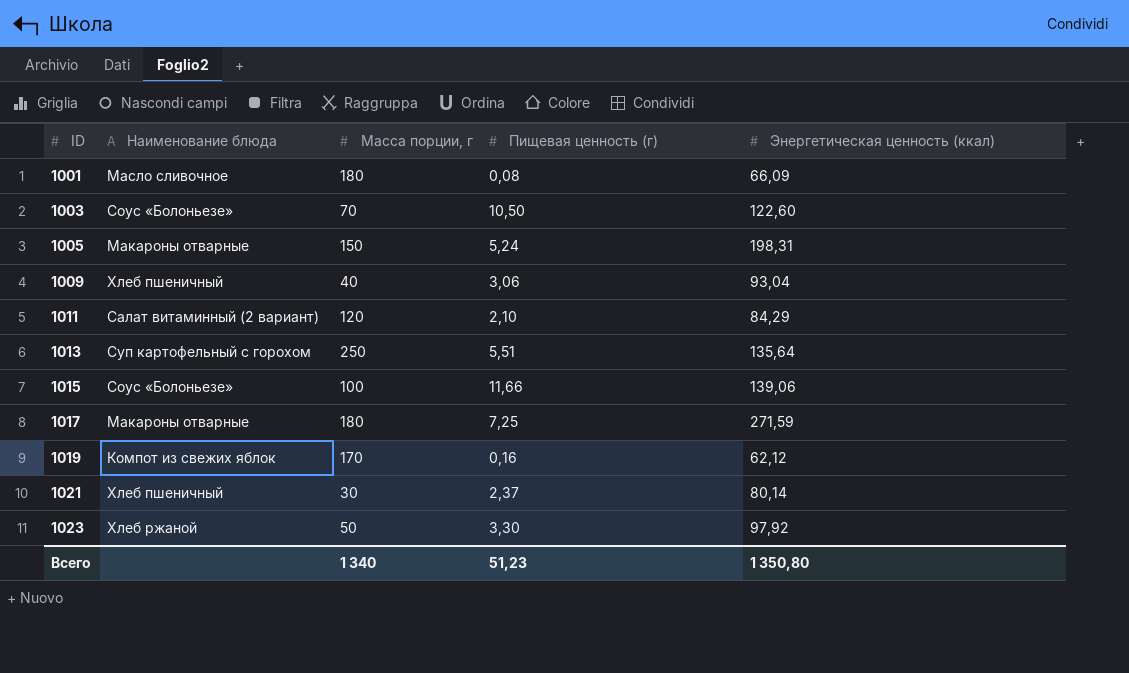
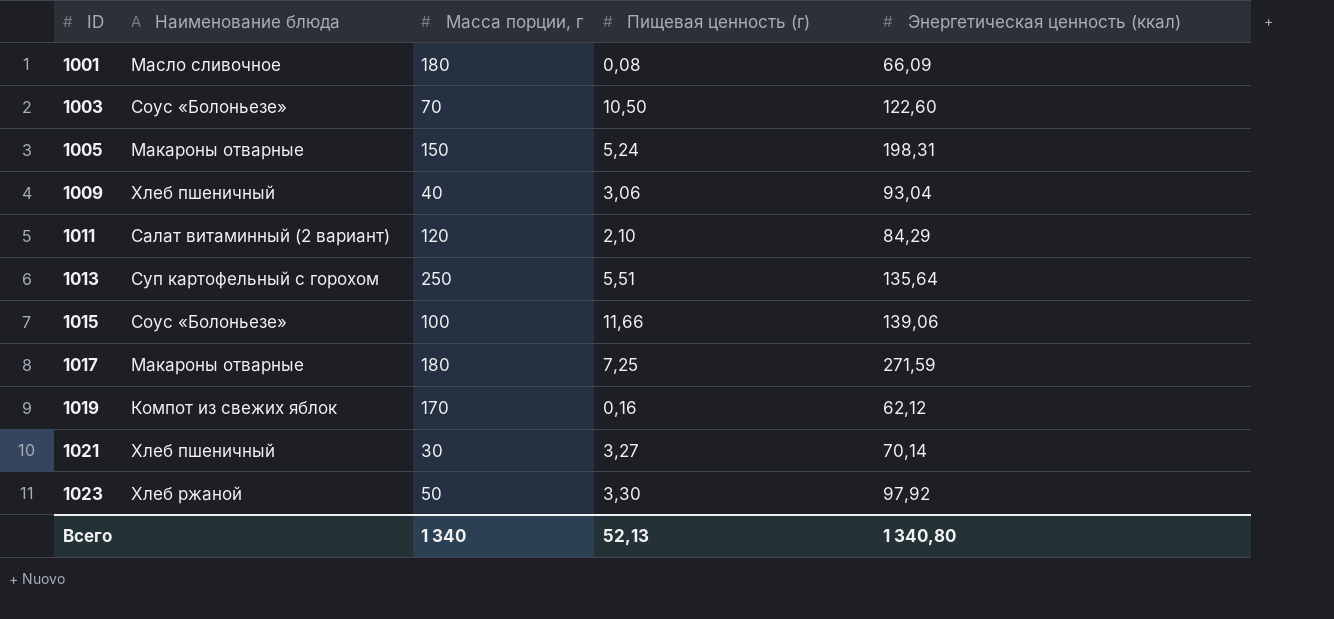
1021 | Пищевая ценность (г): 2,37 -> 3,27
1021 | Энергетическая ценность (ккал): 80,14 -> 70,14
Всего | Пищевая ценность (г): 51,23 -> 52,13
Всего | Энергетическая ценность (ккал): 1 350,80 -> 1 340,80

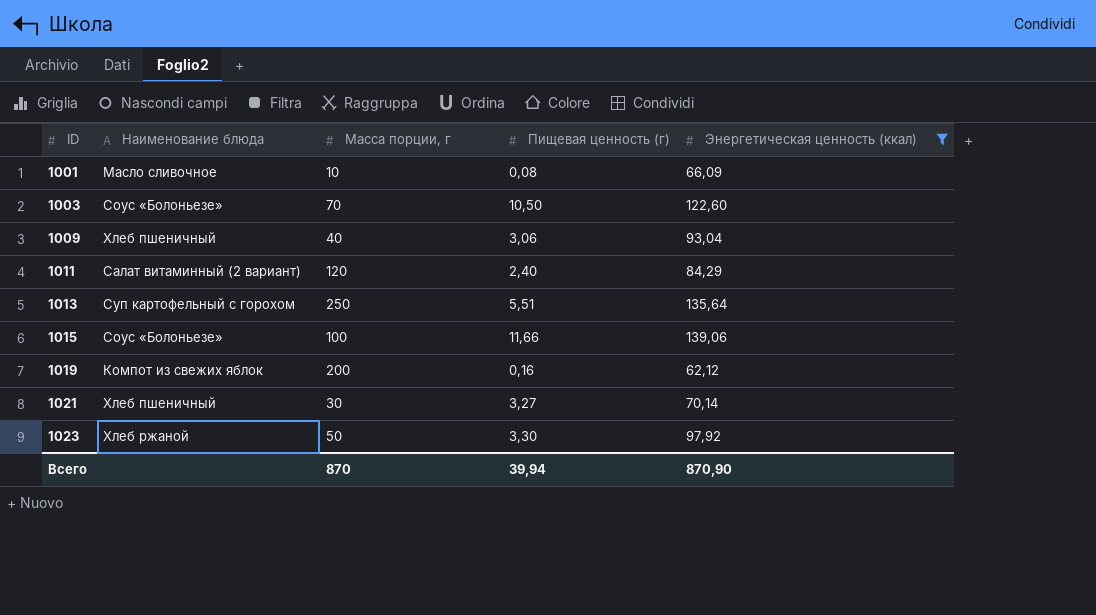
filter: none -> Энергетическая ценность (ккал) <= 139,06
1001 | Масса порции, г: 180 -> 10
1011 | Пищевая ценность (г): 2,10 -> 2,40
1019 | Масса порции, г: 170 -> 200
Всего | Масса порции, г: 1 340 -> 870
Всего | Пищевая ценность (г): 52,13 -> 39,94
Всего | Энергетическая ценность (ккал): 1 340,80 -> 870,90

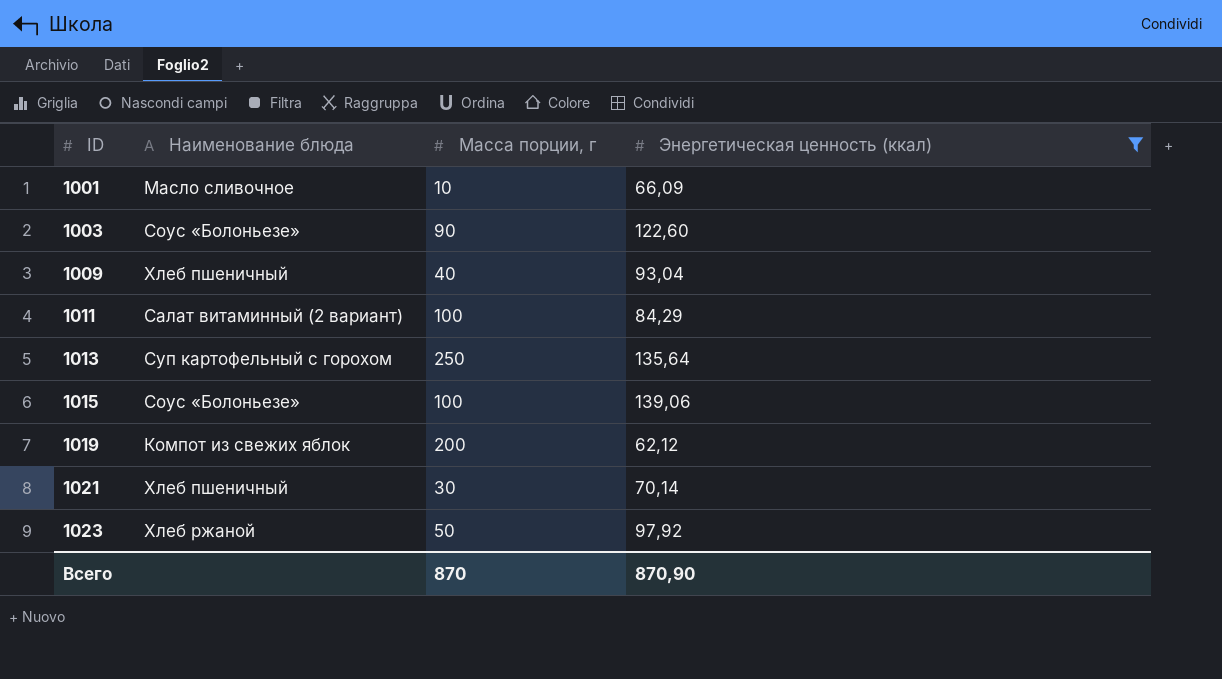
column Пищевая ценность (г) | position: 4 -> none
1003 | Масса порции, г: 70 -> 90
1011 | Масса порции, г: 120 -> 100

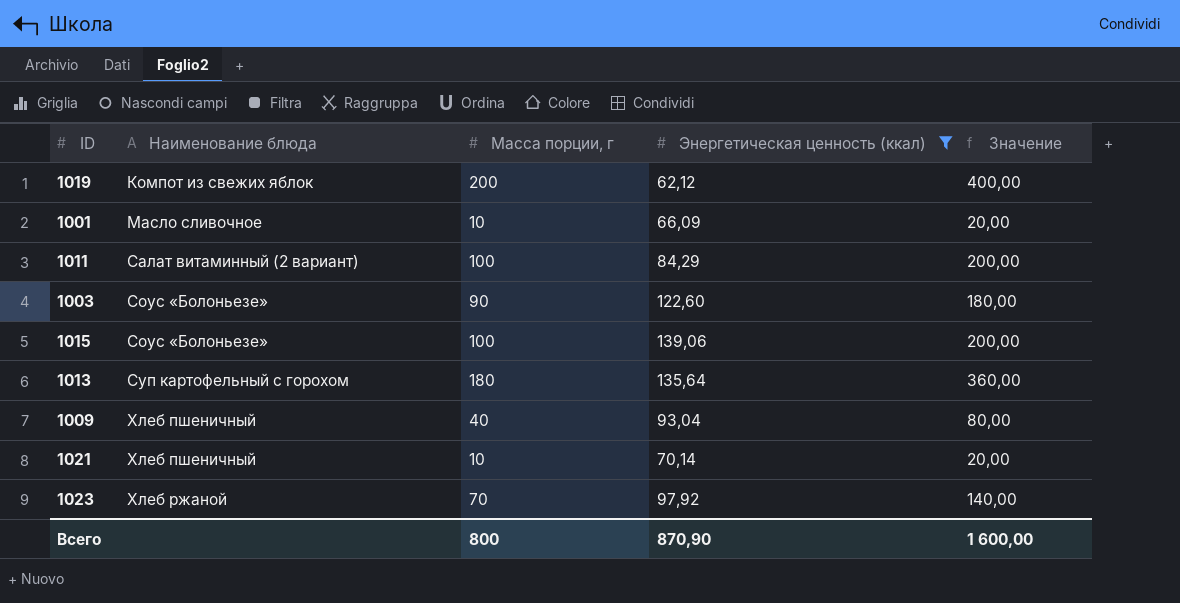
row order: ID ascending -> Наименование блюда ascending
column Значение | formula: none -> [Масса порции, г] * 2
1013 | Масса порции, г: 250 -> 180
1021 | Масса порции, г: 30 -> 10
1023 | Масса порции, г: 50 -> 70
Всего | Масса порции, г: 870 -> 800

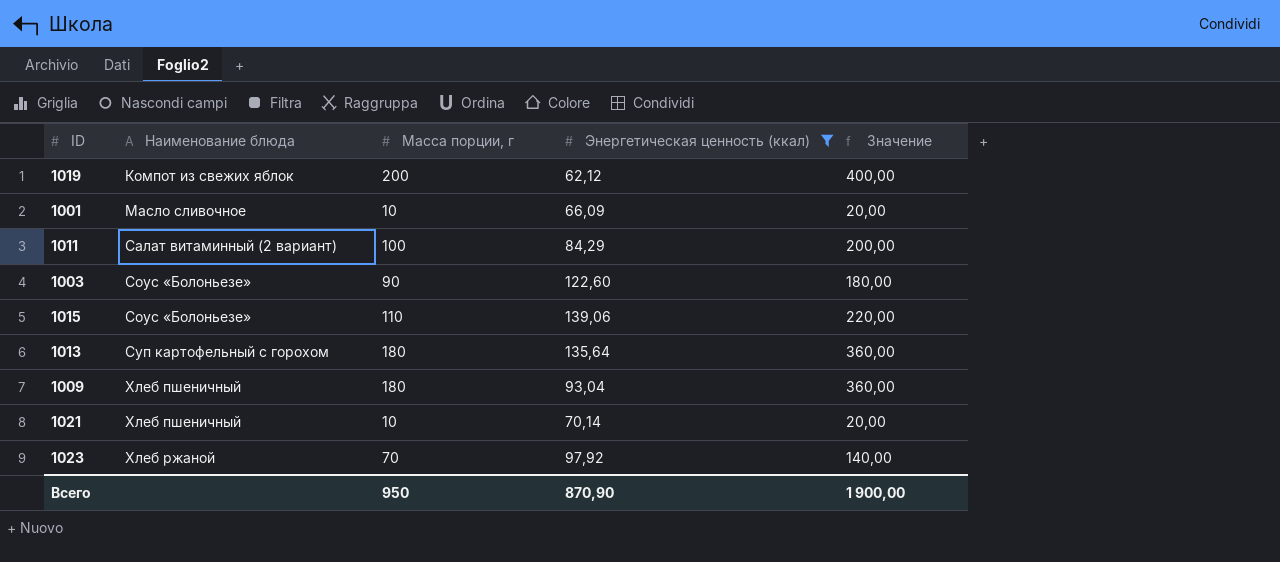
1015 | Масса порции, г: 100 -> 110
1015 | Значение: 200,00 -> 220,00
1009 | Масса порции, г: 40 -> 180
1009 | Значение: 80,00 -> 360,00
Всего | Масса порции, г: 800 -> 950
Всего | Значение: 1 600,00 -> 1 900,00

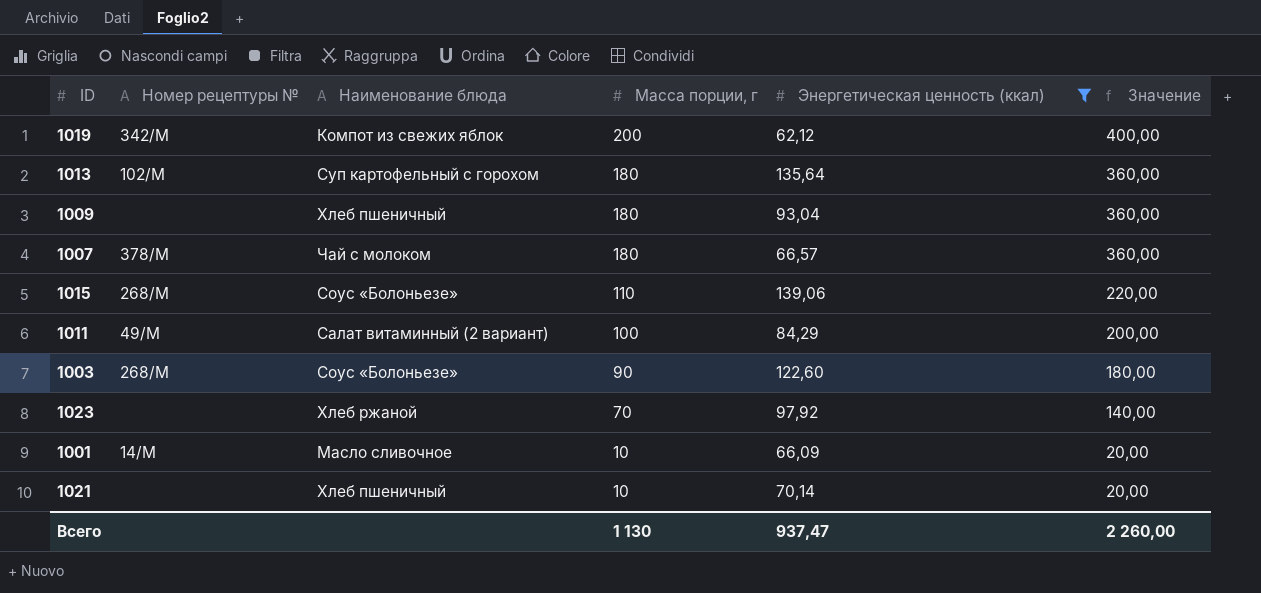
row order: Наименование блюда ascending -> Масса порции, г descending
column Номер рецептуры № | position: none -> 2
row 1007: none -> 378/М | Чай с молоком | 180 | 66,57 | 360,00
Всего | Масса порции, г: 950 -> 1 130
Всего | Энергетическая ценность (ккал): 870,90 -> 937,47
Всего | Значение: 1 900,00 -> 2 260,00

